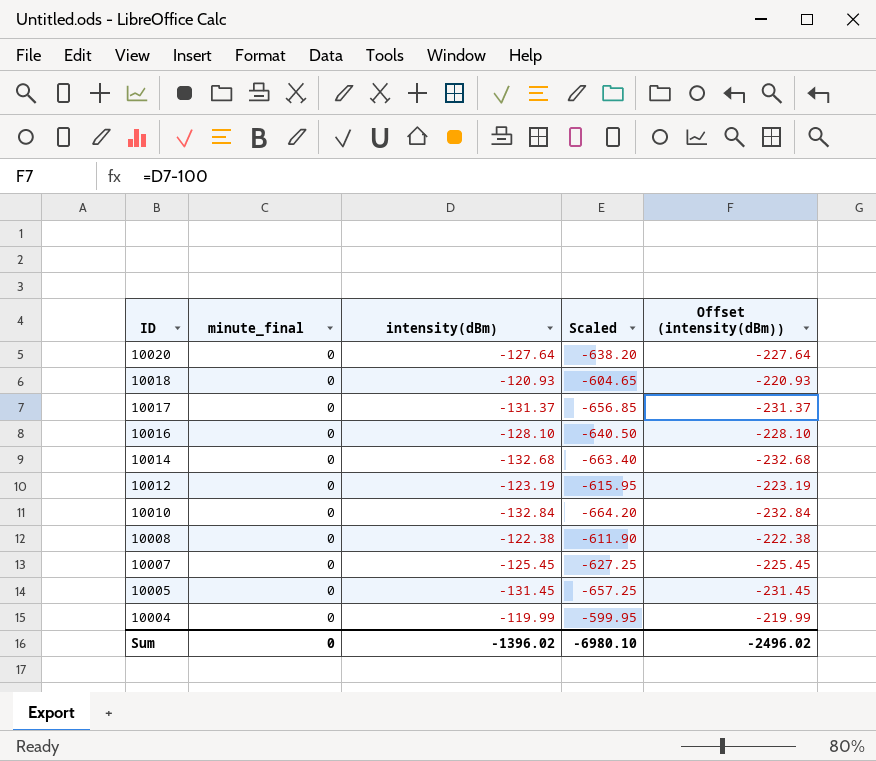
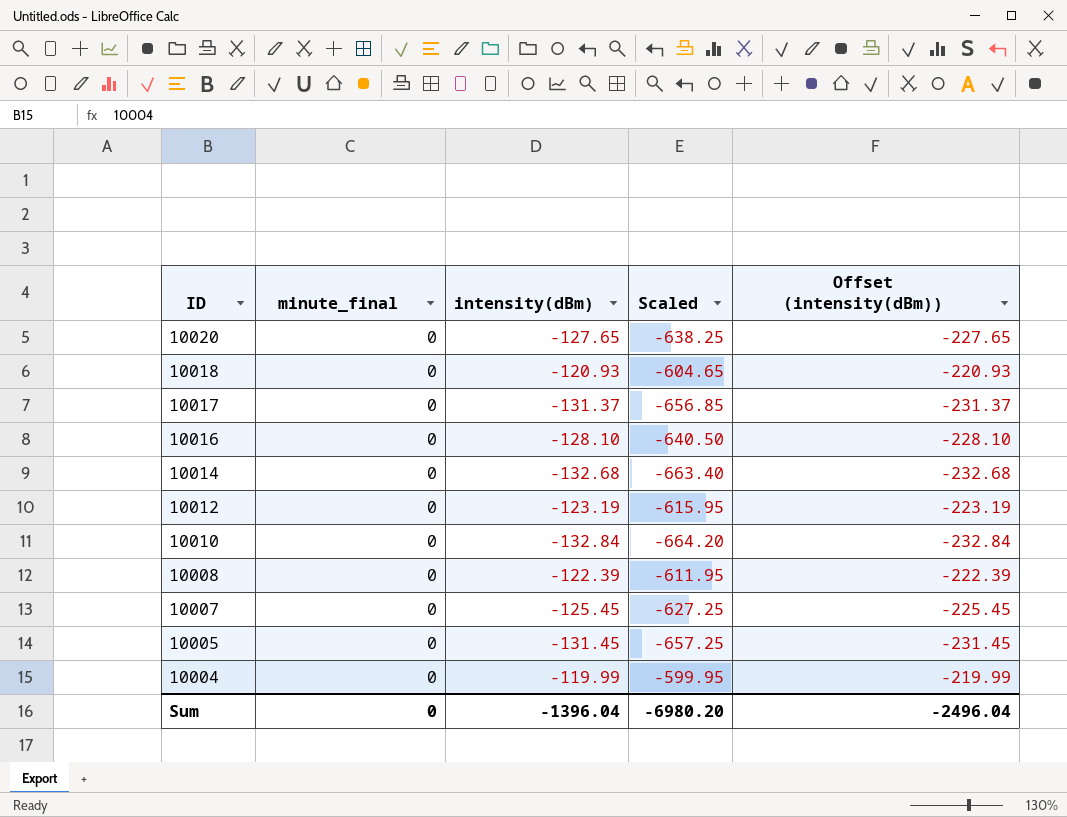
10020 | intensity(dBm): -127.64 -> -127.65
10020 | Scaled: -638.20 -> -638.25
10020 | Offset (intensity(dBm)): -227.64 -> -227.65
10008 | intensity(dBm): -122.38 -> -122.39
10008 | Scaled: -611.90 -> -611.95
10008 | Offset (intensity(dBm)): -222.38 -> -222.39
Sum | intensity(dBm): -1396.02 -> -1396.04
Sum | Scaled: -6980.10 -> -6980.20
Sum | Offset (intensity(dBm)): -2496.02 -> -2496.04

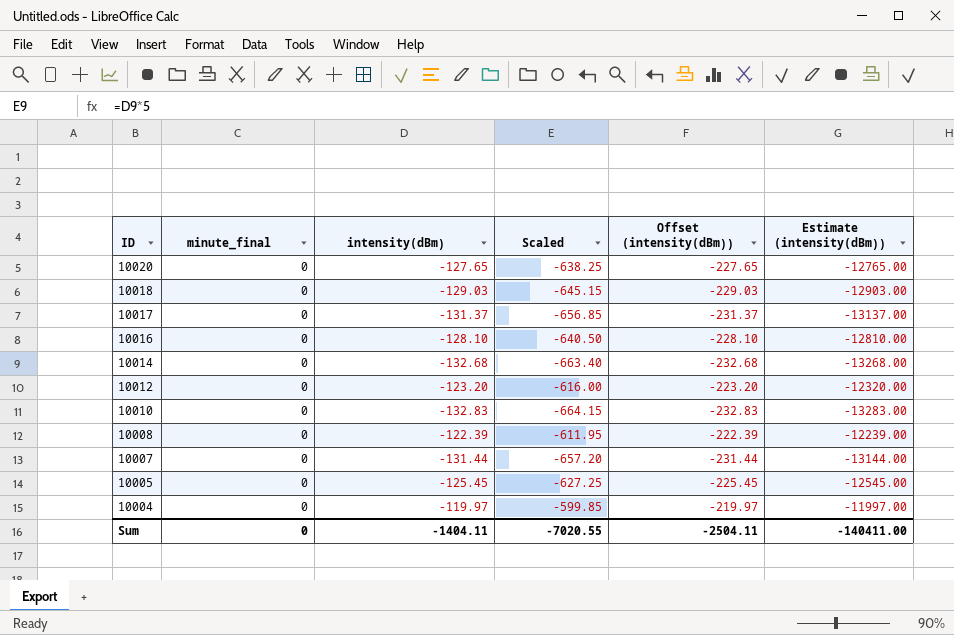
column Estimate (intensity(dBm)) | formula: none -> [intensity(dBm)] * 100
10018 | intensity(dBm): -120.93 -> -129.03
10018 | Scaled: -604.65 -> -645.15
10018 | Offset (intensity(dBm)): -220.93 -> -229.03
10012 | intensity(dBm): -123.19 -> -123.20
10012 | Scaled: -615.95 -> -616.00
10012 | Offset (intensity(dBm)): -223.19 -> -223.20
10010 | intensity(dBm): -132.84 -> -132.83
10010 | Scaled: -664.20 -> -664.15
10010 | Offset (intensity(dBm)): -232.84 -> -232.83
10007 | intensity(dBm): -125.45 -> -131.44
10007 | Scaled: -627.25 -> -657.20
10007 | Offset (intensity(dBm)): -225.45 -> -231.44
10005 | intensity(dBm): -131.45 -> -125.45
10005 | Scaled: -657.25 -> -627.25
10005 | Offset (intensity(dBm)): -231.45 -> -225.45
10004 | intensity(dBm): -119.99 -> -119.97
10004 | Scaled: -599.95 -> -599.85
10004 | Offset (intensity(dBm)): -219.99 -> -219.97
Sum | intensity(dBm): -1396.04 -> -1404.11
Sum | Scaled: -6980.20 -> -7020.55
Sum | Offset (intensity(dBm)): -2496.04 -> -2504.11

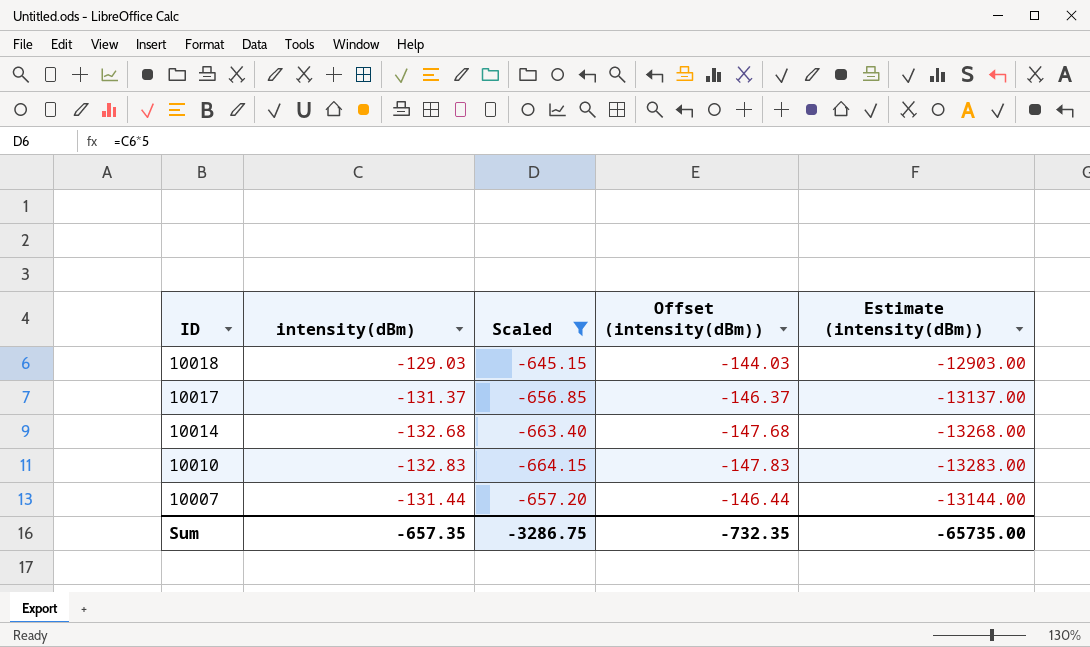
filter: none -> Scaled <= -645.15
column minute_final | position: 2 -> none
column Offset (intensity(dBm)) | formula: [intensity(dBm)] - 100 -> [intensity(dBm)] - 15
Sum | intensity(dBm): -1404.11 -> -657.35
Sum | Scaled: -7020.55 -> -3286.75
Sum | Offset (intensity(dBm)): -2504.11 -> -732.35
Sum | Estimate (intensity(dBm)): -140411.00 -> -65735.00

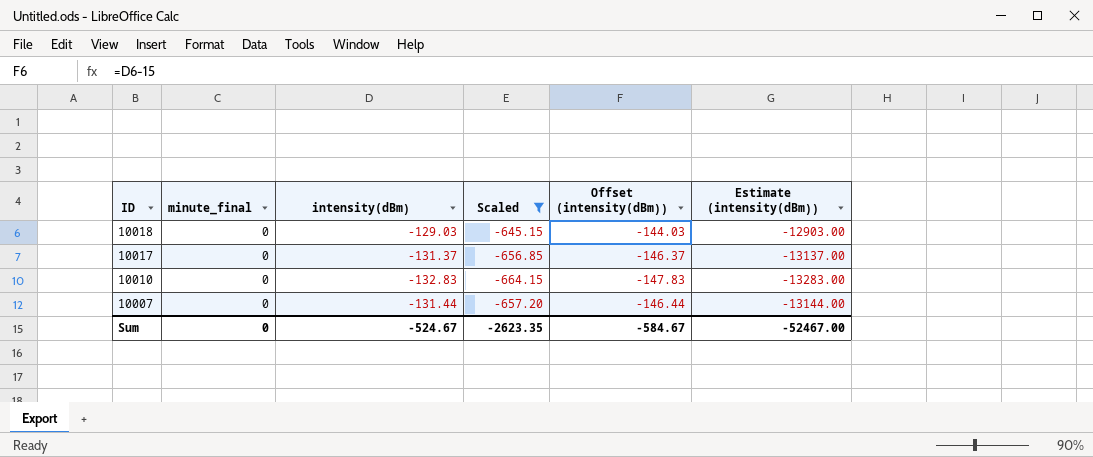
column minute_final | position: none -> 2
row 10014: -132.68 | -663.40 | -147.68 | -13268.00 -> none
Sum | intensity(dBm): -657.35 -> -524.67
Sum | Scaled: -3286.75 -> -2623.35
Sum | Offset (intensity(dBm)): -732.35 -> -584.67
Sum | Estimate (intensity(dBm)): -65735.00 -> -52467.00

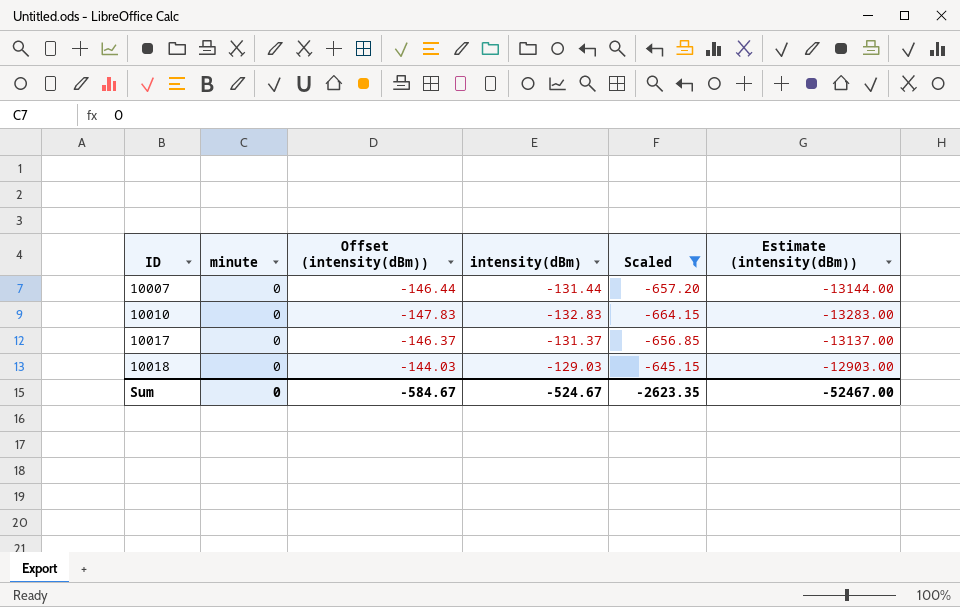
row order: ID descending -> ID ascending
column name: minute_final -> minute
column Offset (intensity(dBm)) | position: 5 -> 3

